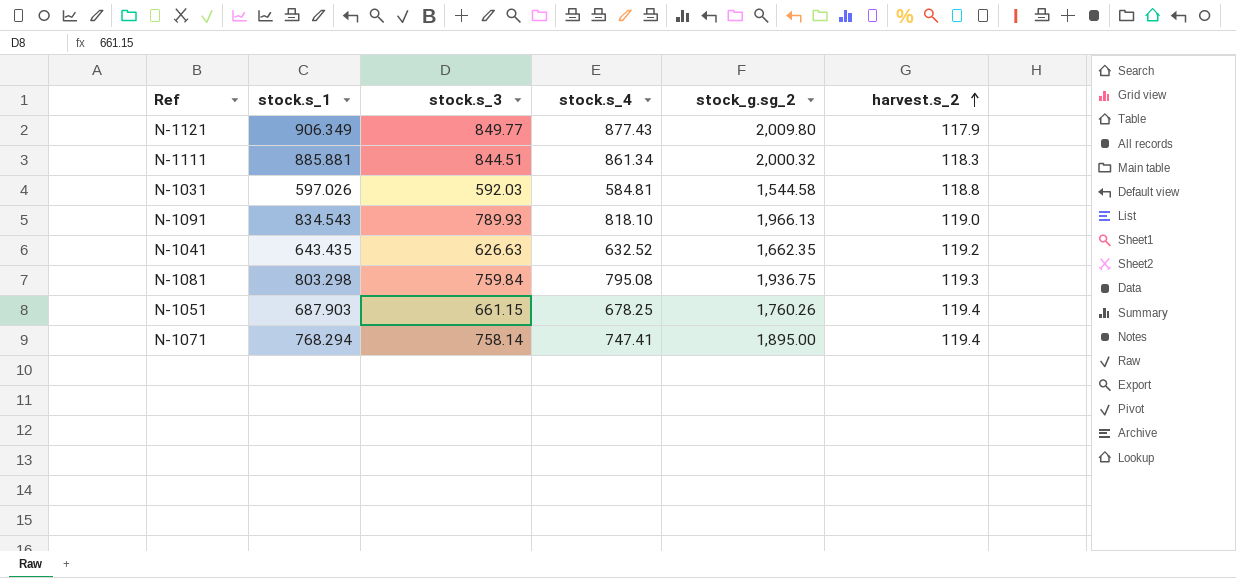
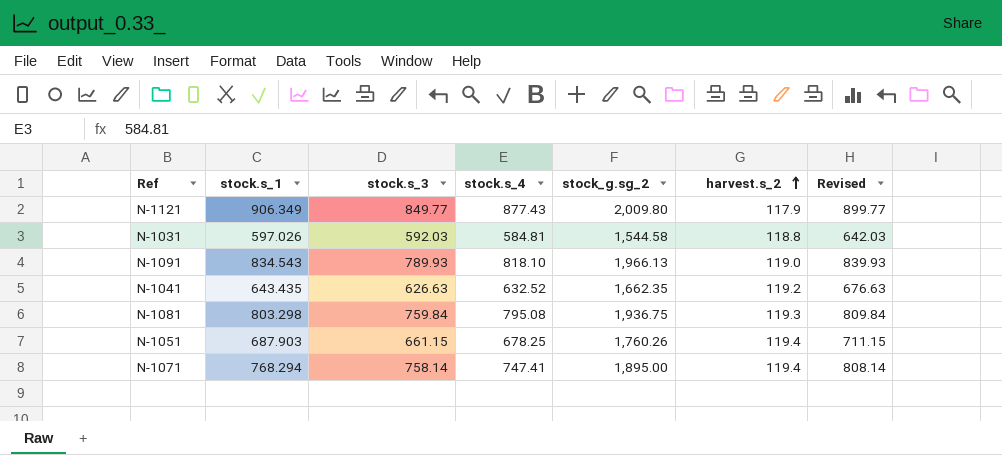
column Revised | formula: none -> [stock.s_3] + 50
row N-1111: 885.881 | 844.51 | 861.34 | 2,000.32 | 118.3 -> none

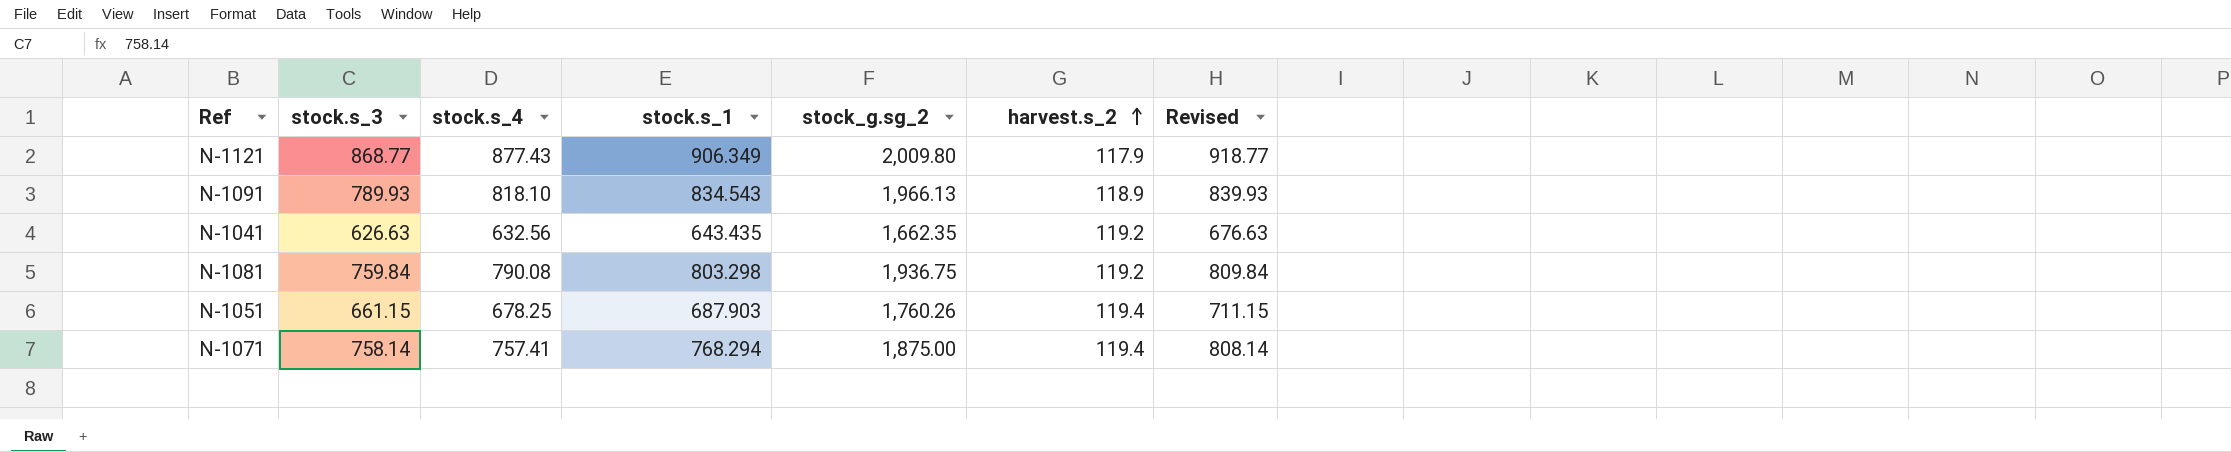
column stock.s_1 | position: 2 -> 4
row N-1031: 597.026 | 592.03 | 584.81 | 1,544.58 | 118.8 | 642.03 -> none
N-1121 | stock.s_3: 849.77 -> 868.77
N-1121 | Revised: 899.77 -> 918.77
N-1091 | harvest.s_2: 119.0 -> 118.9
N-1041 | stock.s_4: 632.52 -> 632.56
N-1081 | stock.s_4: 795.08 -> 790.08
N-1081 | harvest.s_2: 119.3 -> 119.2
N-1071 | stock.s_4: 747.41 -> 757.41
N-1071 | stock_g.sg_2: 1,895.00 -> 1,875.00

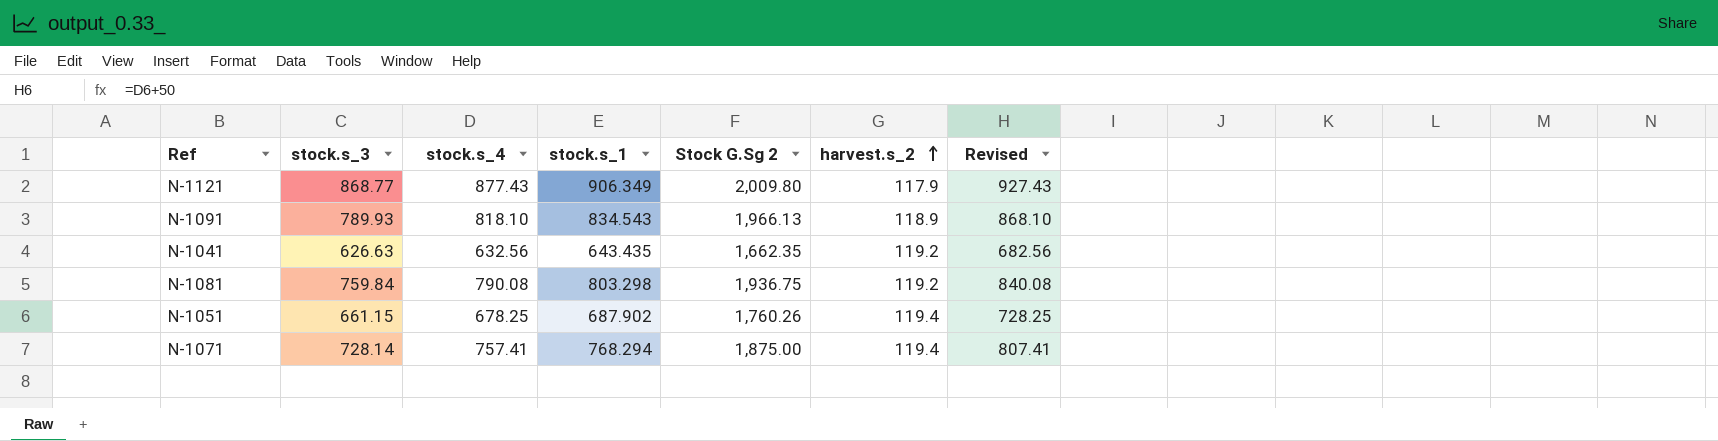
column name: stock_g.sg_2 -> Stock G.Sg 2
column Revised | formula: [stock.s_3] + 50 -> [stock.s_4] + 50
N-1051 | stock.s_1: 687.903 -> 687.902
N-1071 | stock.s_3: 758.14 -> 728.14

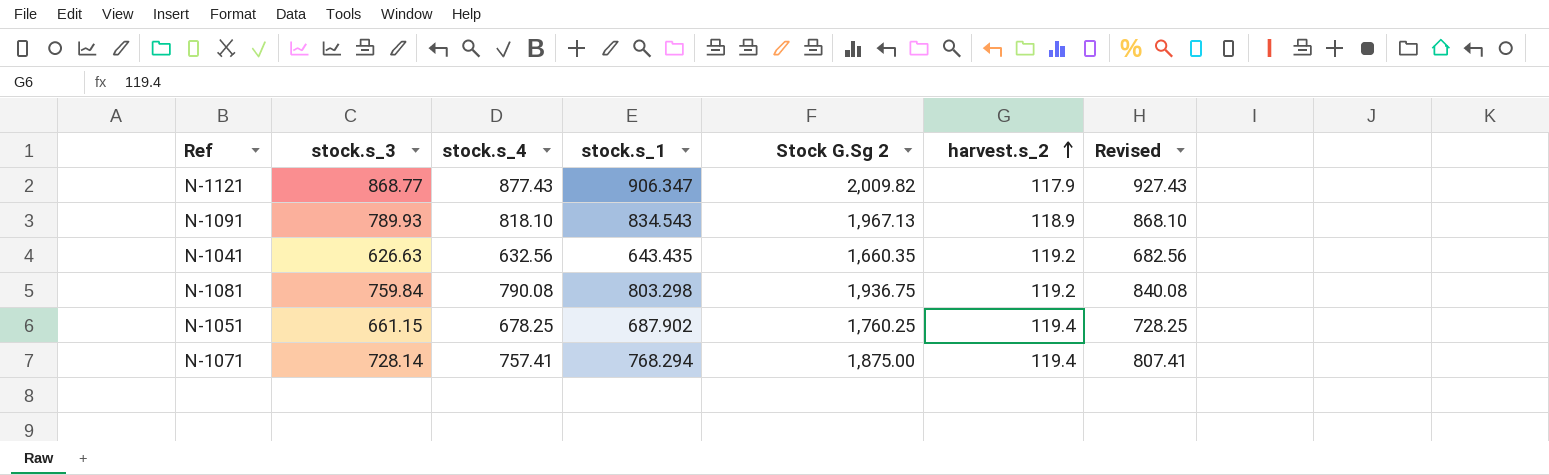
N-1121 | stock.s_1: 906.349 -> 906.347
N-1121 | Stock G.Sg 2: 2,009.80 -> 2,009.82
N-1091 | Stock G.Sg 2: 1,966.13 -> 1,967.13
N-1041 | Stock G.Sg 2: 1,662.35 -> 1,660.35
N-1051 | Stock G.Sg 2: 1,760.26 -> 1,760.25

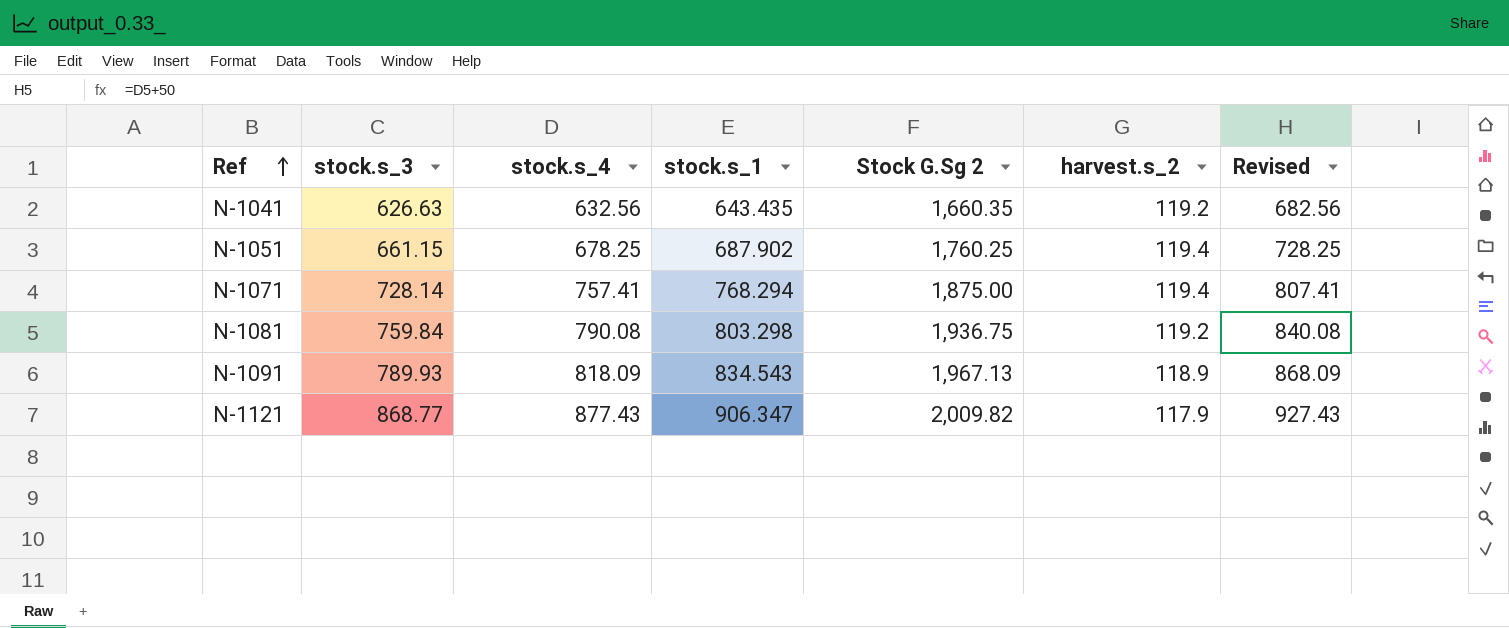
row order: harvest.s_2 ascending -> Ref ascending
N-1091 | stock.s_4: 818.10 -> 818.09
N-1091 | Revised: 868.10 -> 868.09

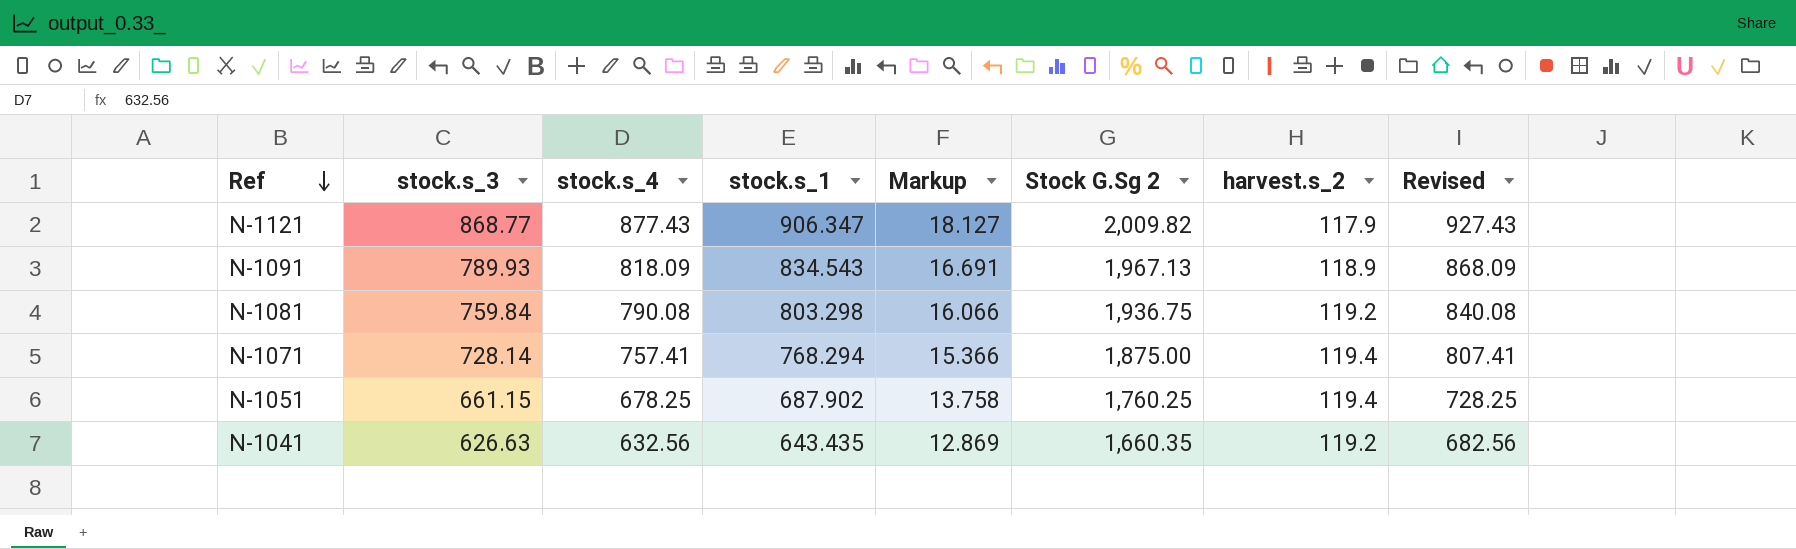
row order: Ref ascending -> Ref descending
column Markup | formula: none -> [stock.s_1] * 0.02

